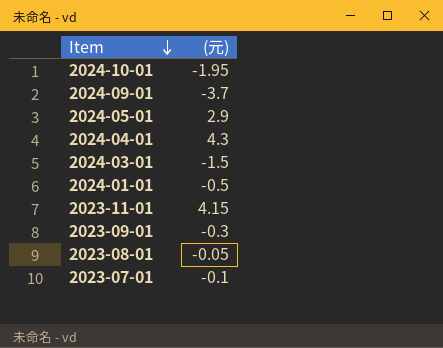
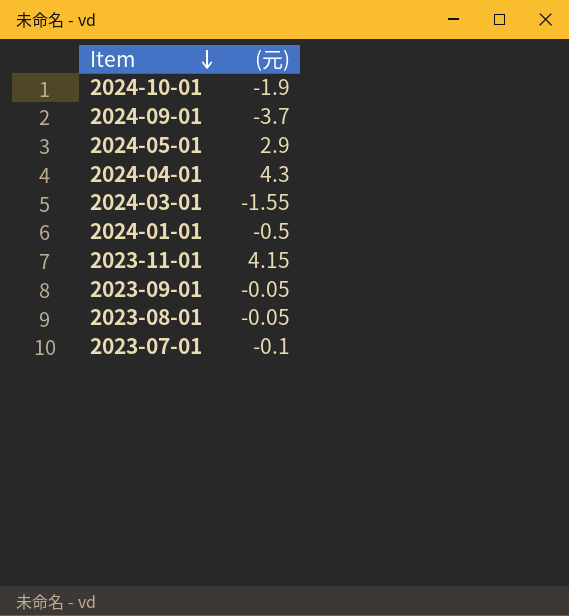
2024-10-01 | (元): -1.95 -> -1.9
2024-03-01 | (元): -1.5 -> -1.55
2023-09-01 | (元): -0.3 -> -0.05

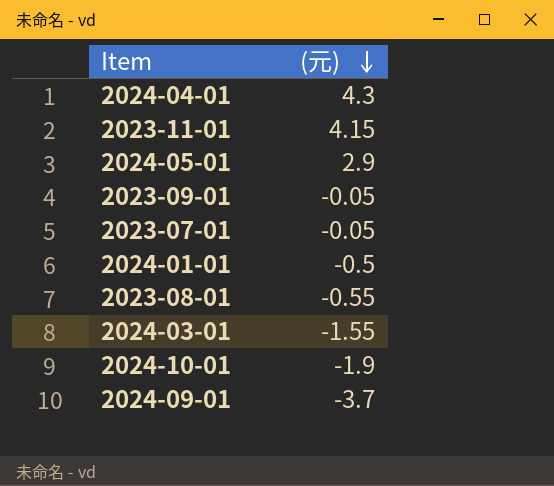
row order: Item descending -> (元) descending
2023-07-01 | (元): -0.1 -> -0.05
2023-08-01 | (元): -0.05 -> -0.55

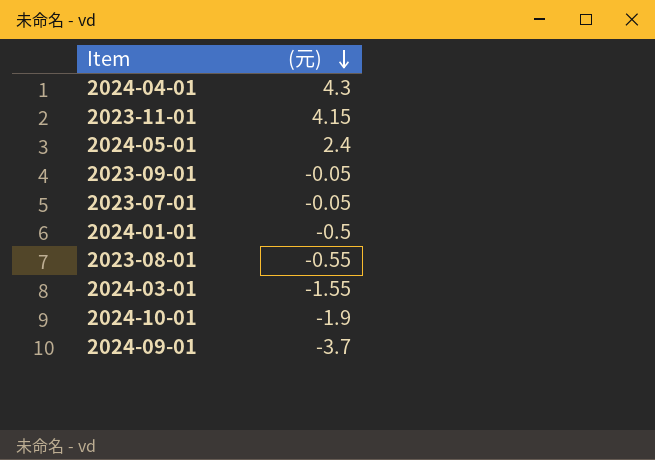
2024-05-01 | (元): 2.9 -> 2.4

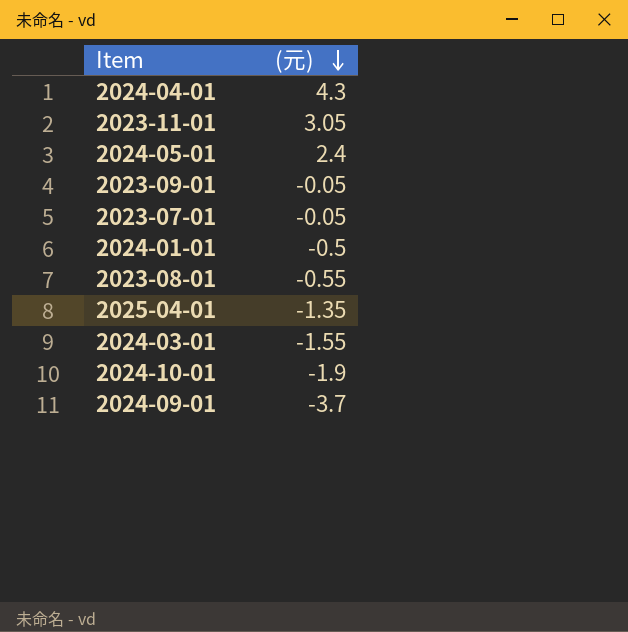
2023-11-01 | (元): 4.15 -> 3.05
row 2025-04-01: none -> -1.35

